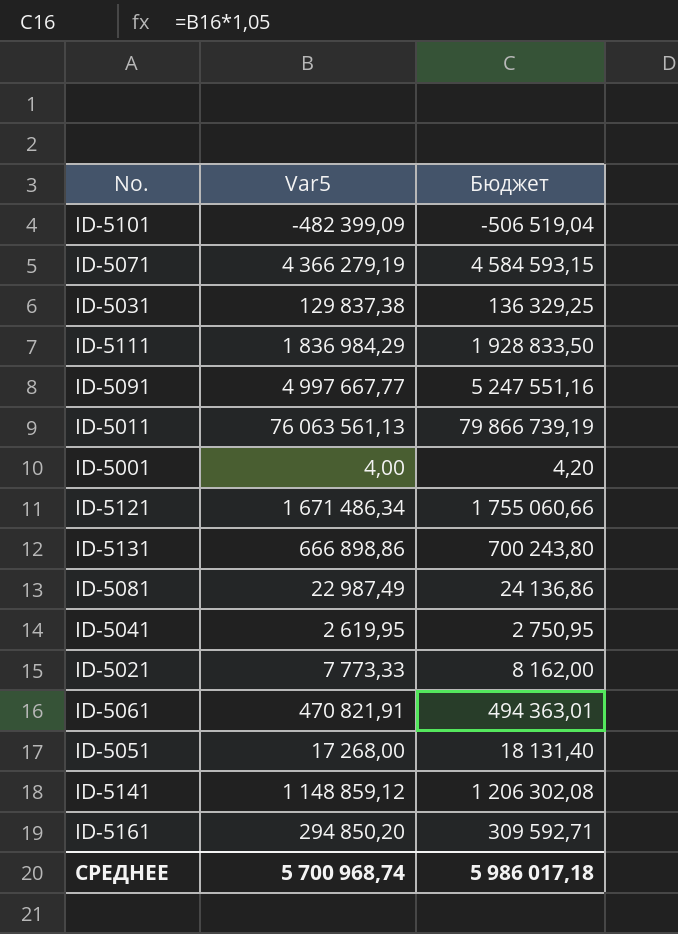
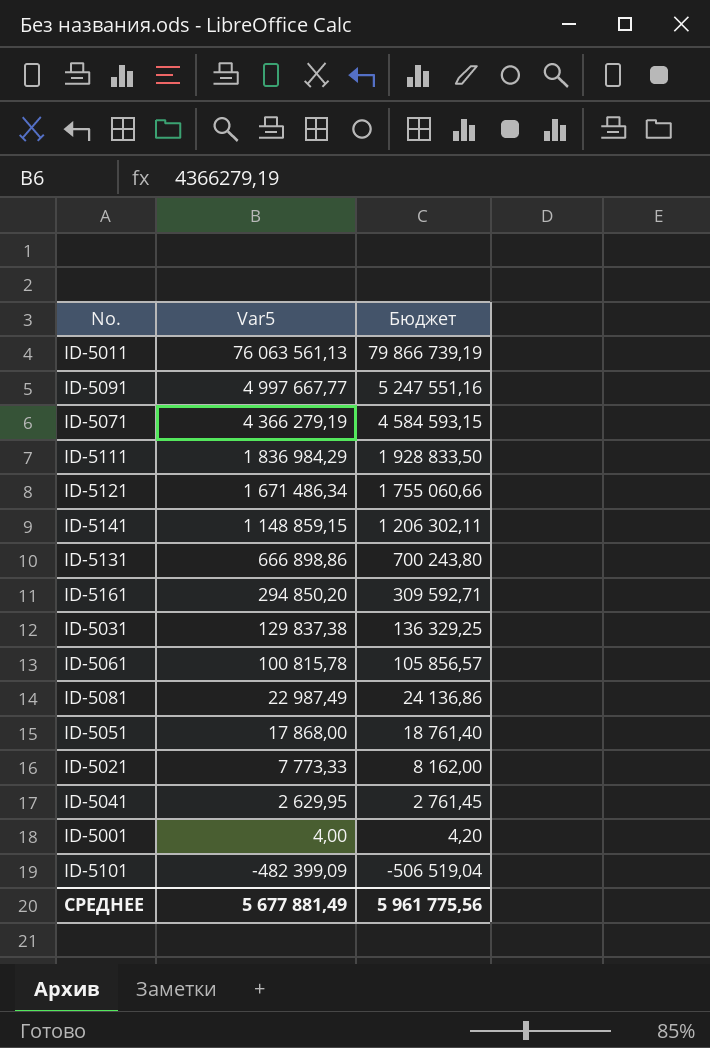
row order: none -> Var5 descending
ID-5141 | Var5: 1 148 859,12 -> 1 148 859,15
ID-5141 | Бюджет: 1 206 302,08 -> 1 206 302,11
ID-5061 | Var5: 470 821,91 -> 100 815,78
ID-5061 | Бюджет: 494 363,01 -> 105 856,57
ID-5051 | Var5: 17 268,00 -> 17 868,00
ID-5051 | Бюджет: 18 131,40 -> 18 761,40
ID-5041 | Var5: 2 619,95 -> 2 629,95
ID-5041 | Бюджет: 2 750,95 -> 2 761,45
СРЕДНЕЕ | Var5: 5 700 968,74 -> 5 677 881,49
СРЕДНЕЕ | Бюджет: 5 986 017,18 -> 5 961 775,56

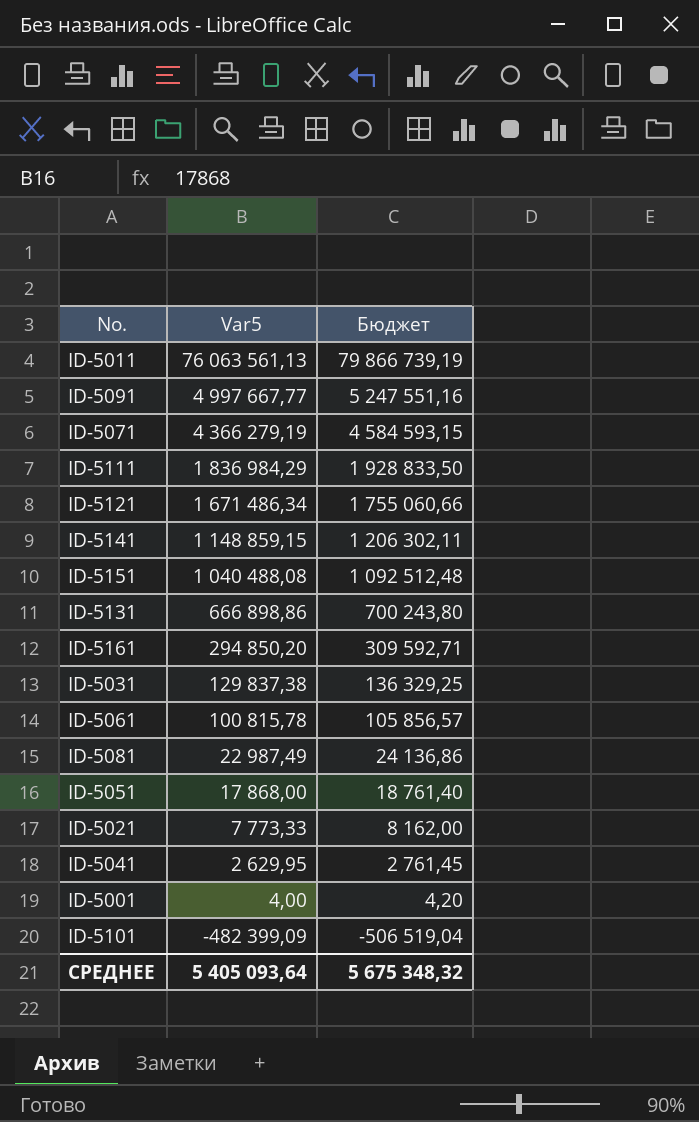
row ID-5151: none -> 1 040 488,08 | 1 092 512,48
СРЕДНЕЕ | Var5: 5 677 881,49 -> 5 405 093,64
СРЕДНЕЕ | Бюджет: 5 961 775,56 -> 5 675 348,32

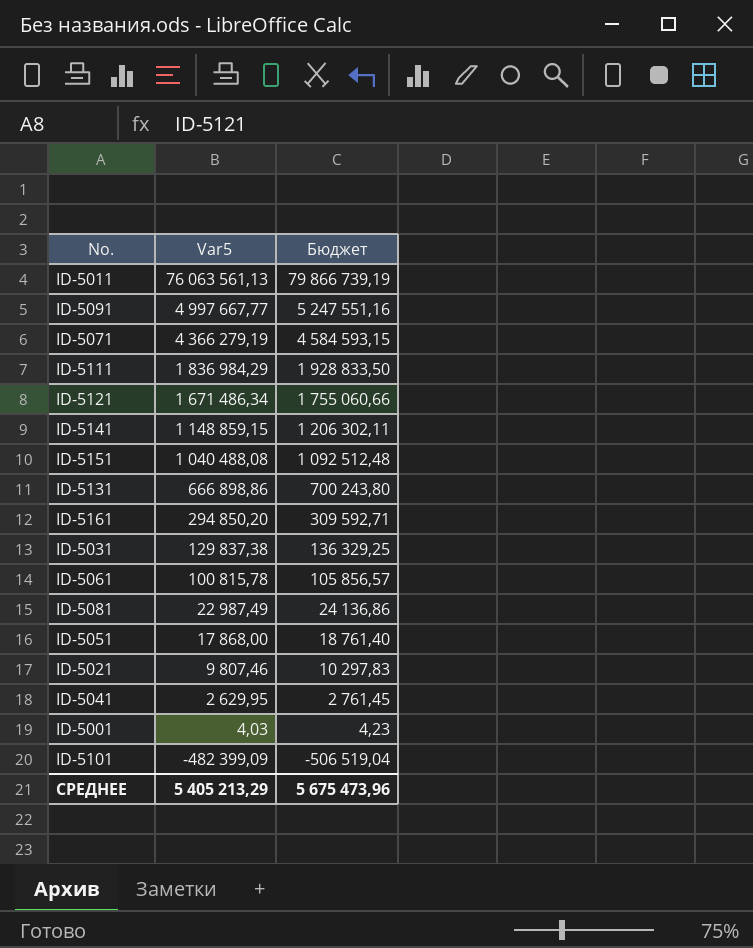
ID-5021 | Var5: 7 773,33 -> 9 807,46
ID-5021 | Бюджет: 8 162,00 -> 10 297,83
ID-5001 | Var5: 4,00 -> 4,03
ID-5001 | Бюджет: 4,20 -> 4,23
СРЕДНЕЕ | Var5: 5 405 093,64 -> 5 405 213,29
СРЕДНЕЕ | Бюджет: 5 675 348,32 -> 5 675 473,96

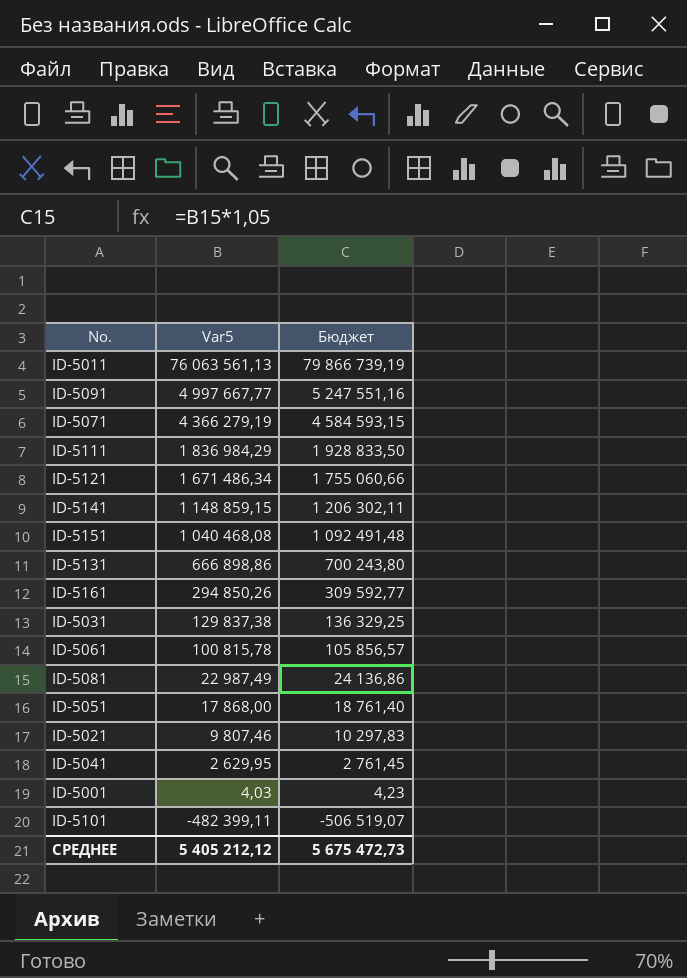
ID-5151 | Var5: 1 040 488,08 -> 1 040 468,08
ID-5151 | Бюджет: 1 092 512,48 -> 1 092 491,48
ID-5161 | Var5: 294 850,20 -> 294 850,26
ID-5161 | Бюджет: 309 592,71 -> 309 592,77
ID-5101 | Var5: -482 399,09 -> -482 399,11
ID-5101 | Бюджет: -506 519,04 -> -506 519,07
СРЕДНЕЕ | Var5: 5 405 213,29 -> 5 405 212,12
СРЕДНЕЕ | Бюджет: 5 675 473,96 -> 5 675 472,73

